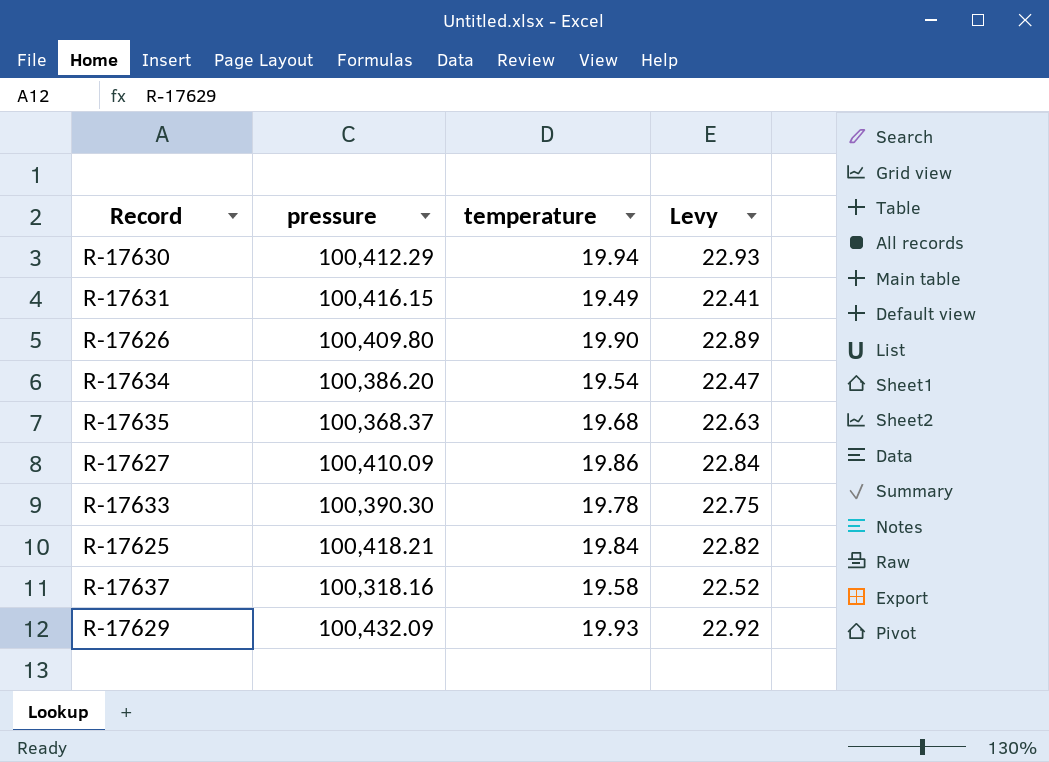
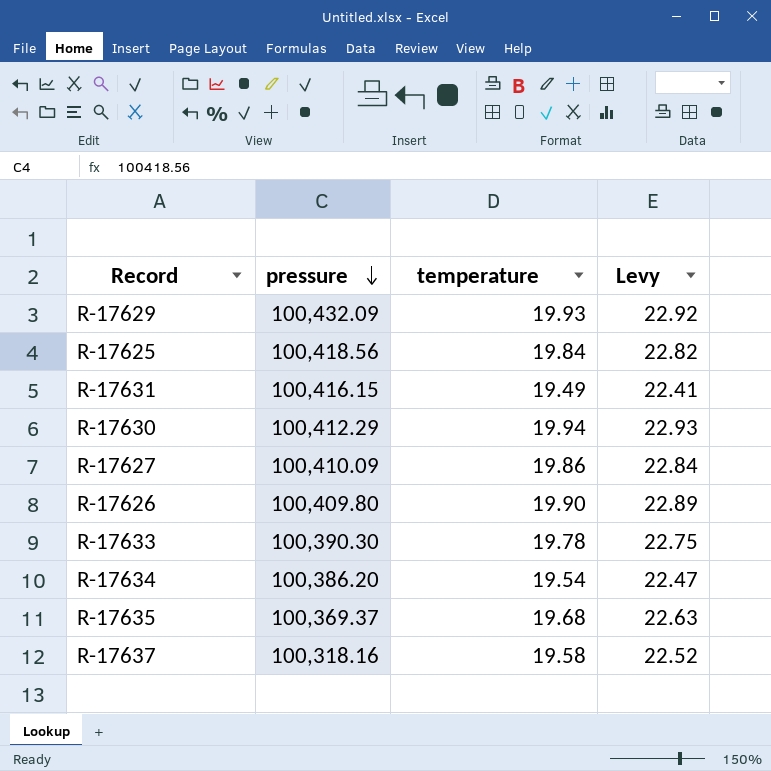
row order: none -> pressure descending
R-17625 | pressure: 100,418.21 -> 100,418.56
R-17635 | pressure: 100,368.37 -> 100,369.37

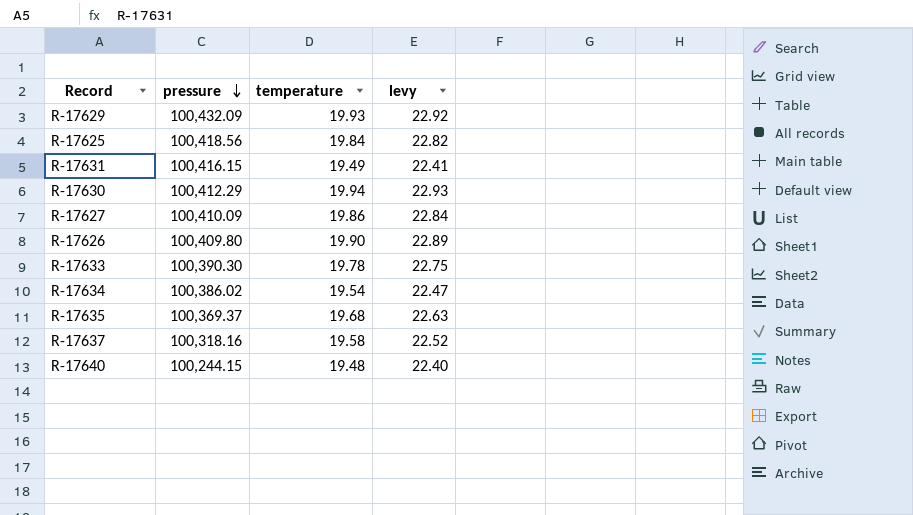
column name: Levy -> levy
R-17634 | pressure: 100,386.20 -> 100,386.02
row R-17640: none -> 100,244.15 | 19.48 | 22.40

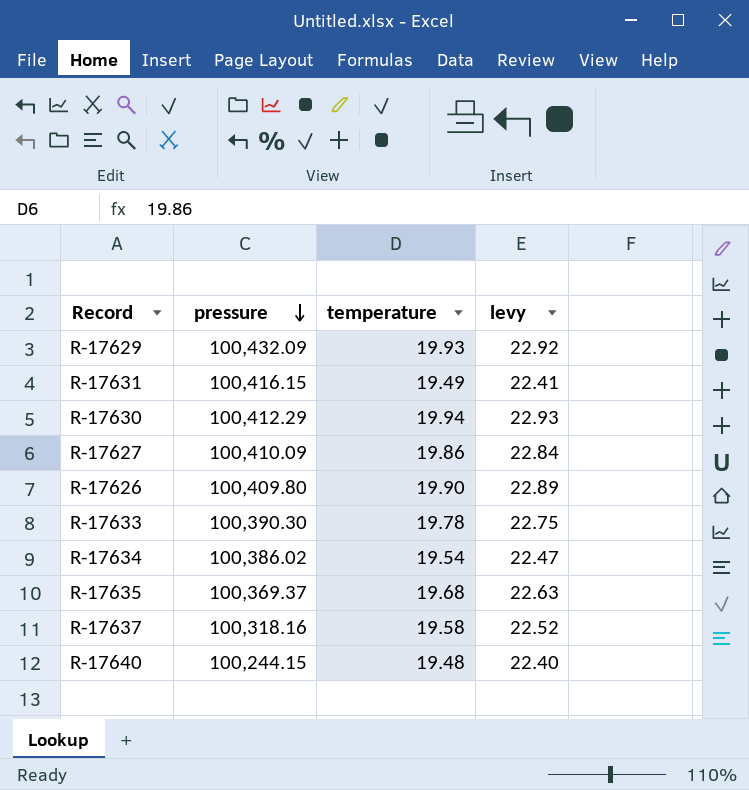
row R-17625: 100,418.56 | 19.84 | 22.82 -> none

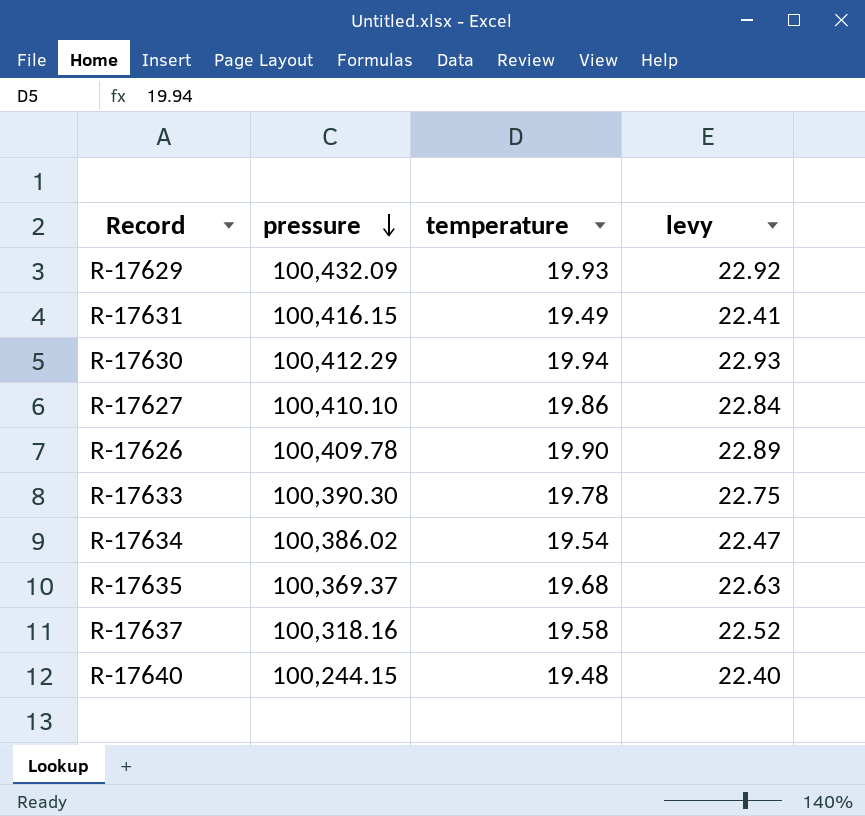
R-17627 | pressure: 100,410.09 -> 100,410.10
R-17626 | pressure: 100,409.80 -> 100,409.78

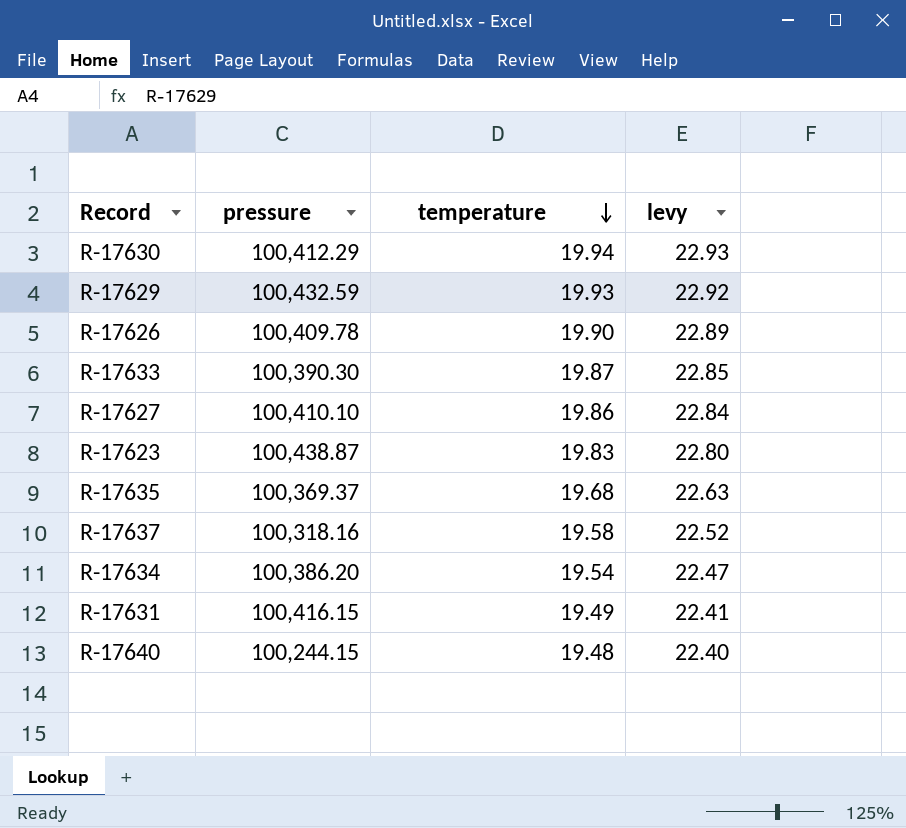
row order: pressure descending -> temperature descending
R-17629 | pressure: 100,432.09 -> 100,432.59
R-17633 | temperature: 19.78 -> 19.87
R-17633 | levy: 22.75 -> 22.85
row R-17623: none -> 100,438.87 | 19.83 | 22.80
R-17634 | pressure: 100,386.02 -> 100,386.20

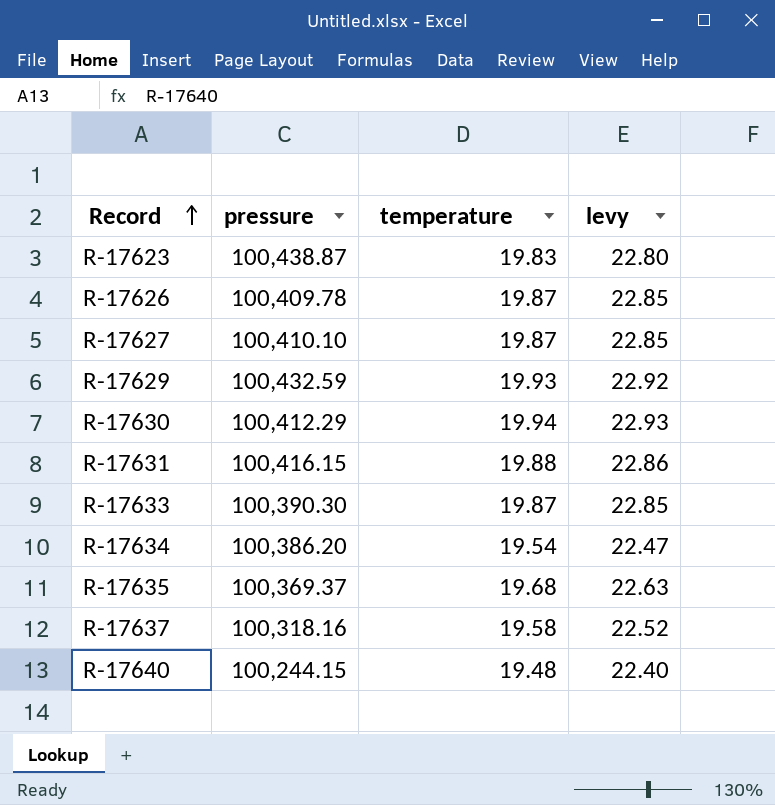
row order: temperature descending -> Record ascending
R-17626 | temperature: 19.90 -> 19.87
R-17626 | levy: 22.89 -> 22.85
R-17627 | temperature: 19.86 -> 19.87
R-17627 | levy: 22.84 -> 22.85
R-17631 | temperature: 19.49 -> 19.88
R-17631 | levy: 22.41 -> 22.86

